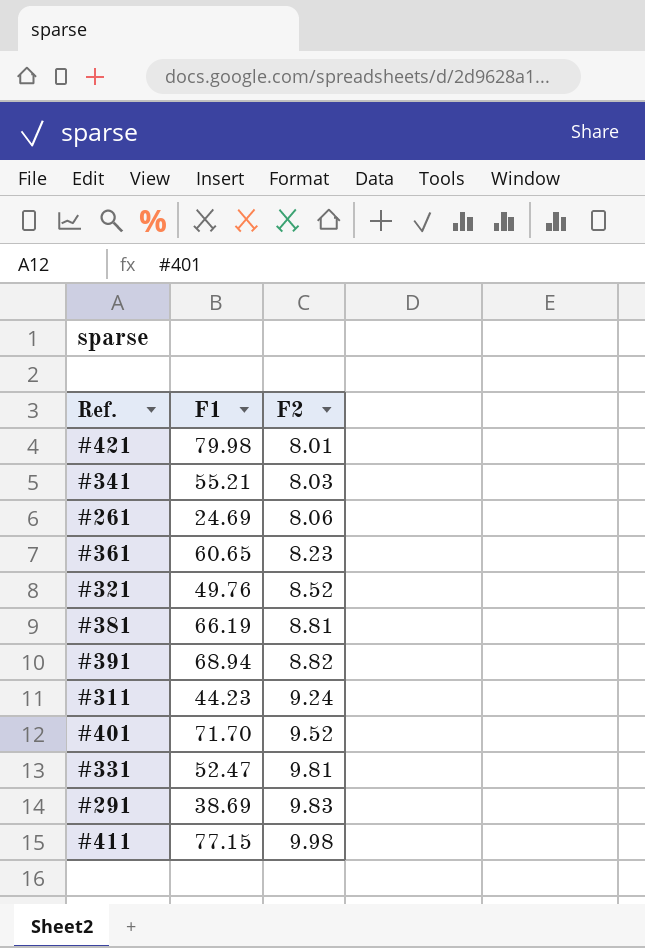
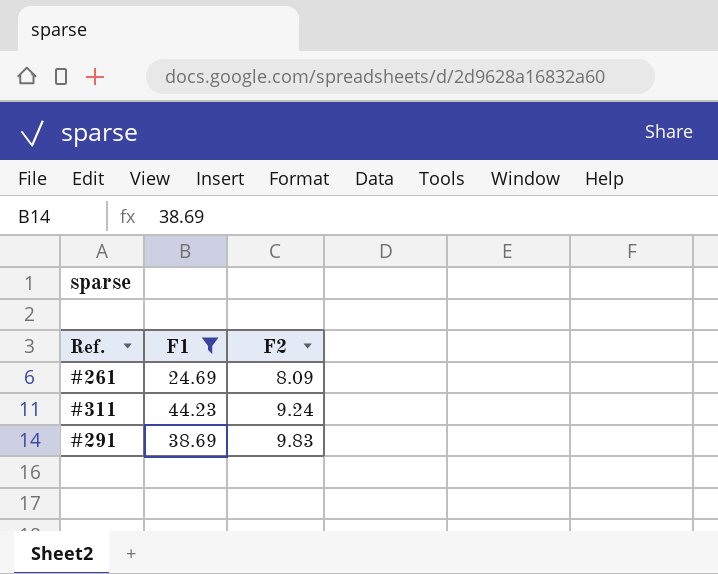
filter: none -> F1 <= 44.23
#261 | F2: 8.06 -> 8.09

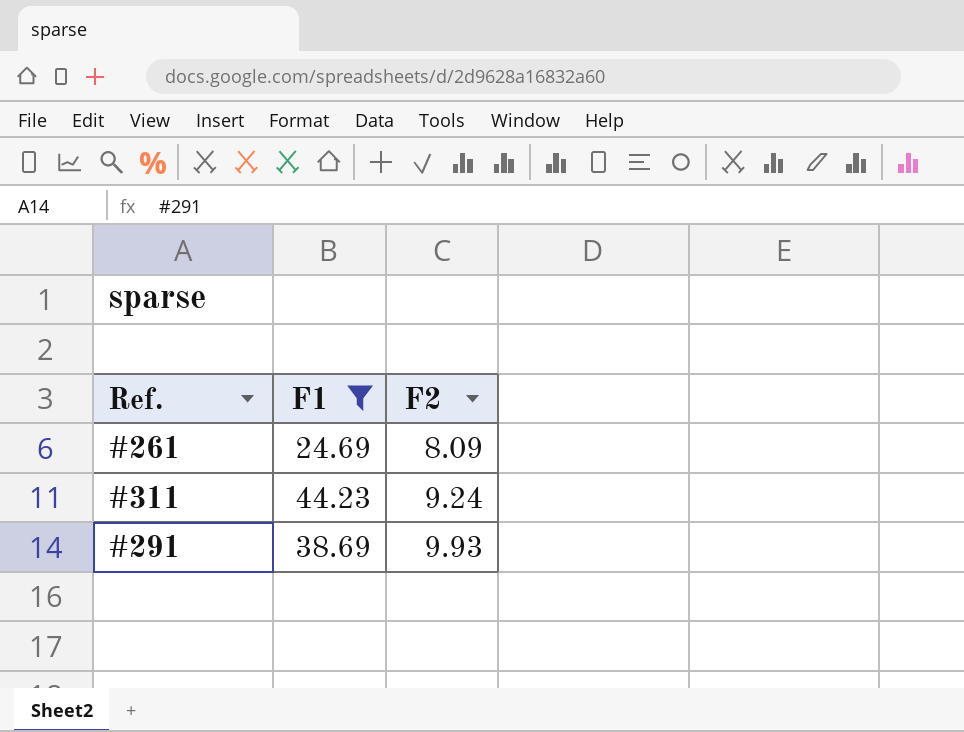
#291 | F2: 9.83 -> 9.93

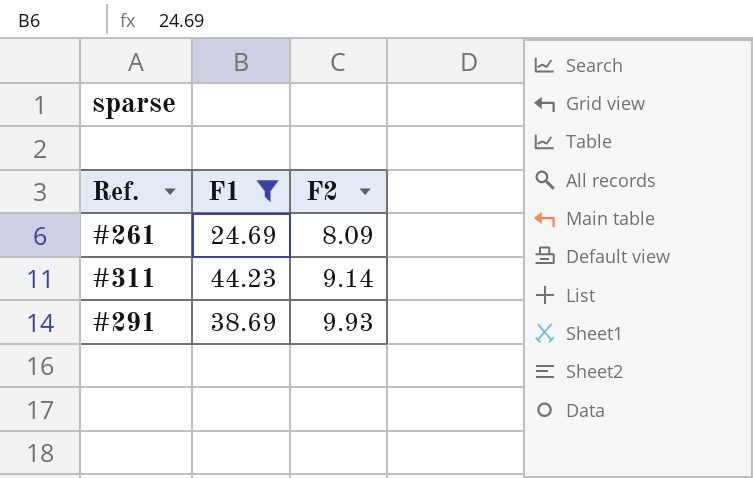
#311 | F2: 9.24 -> 9.14

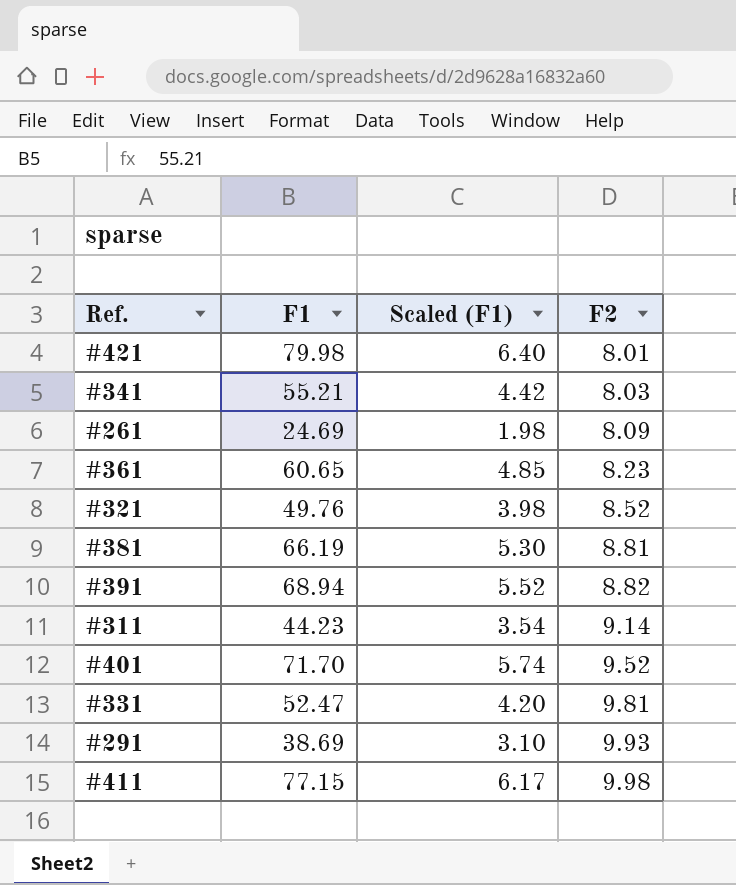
filter: F1 <= 44.23 -> none
column Scaled (F1) | formula: none -> [F1] * 0.08

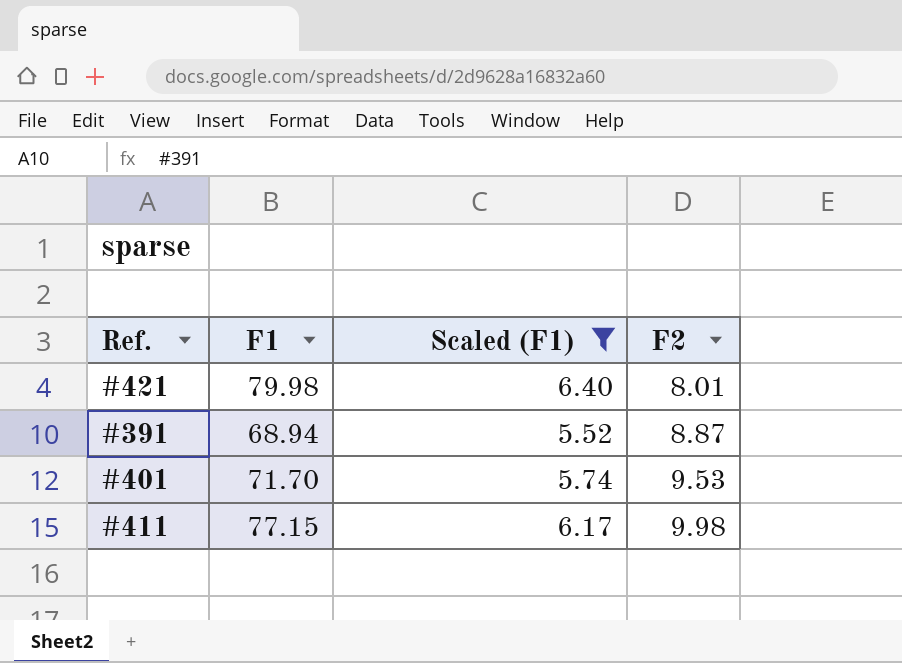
filter: none -> Scaled (F1) >= 5.52
#391 | F2: 8.82 -> 8.87
#401 | F2: 9.52 -> 9.53

